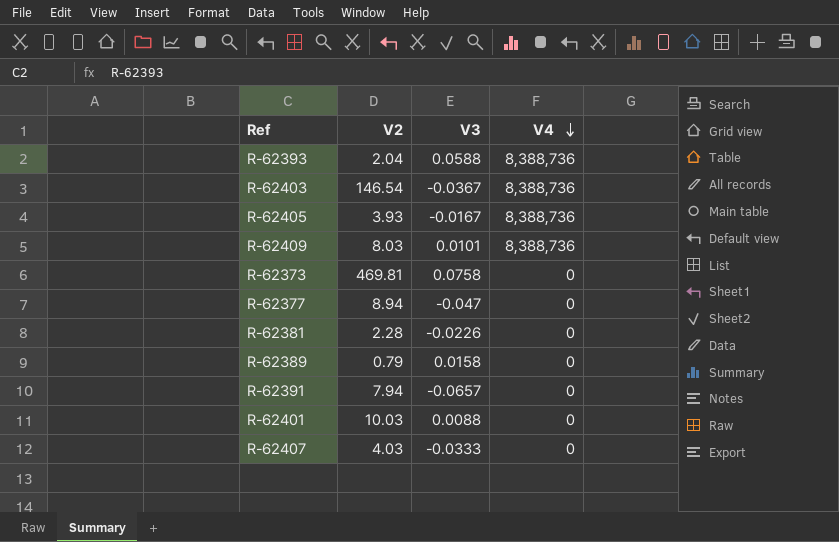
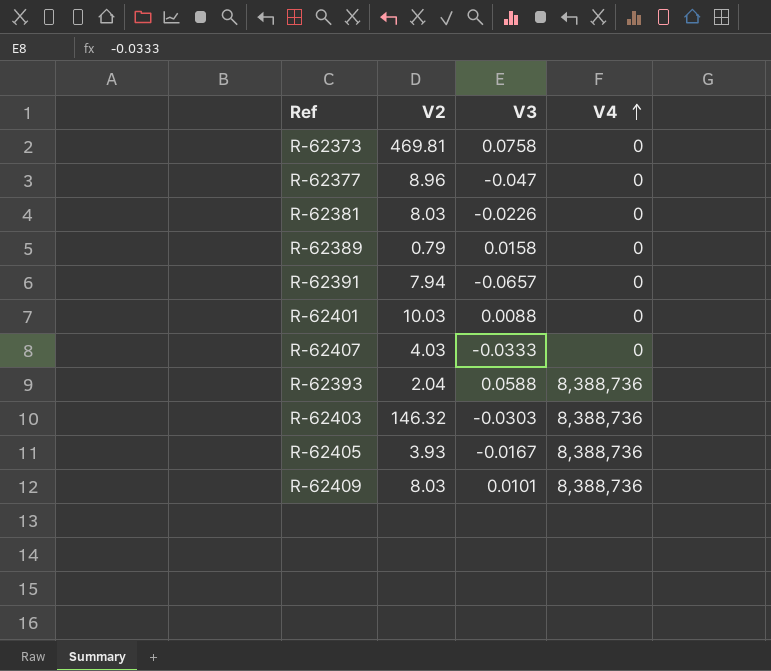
row order: V4 descending -> V4 ascending
R-62377 | V2: 8.94 -> 8.96
R-62381 | V2: 2.28 -> 8.03
R-62403 | V2: 146.54 -> 146.32
R-62403 | V3: -0.0367 -> -0.0303

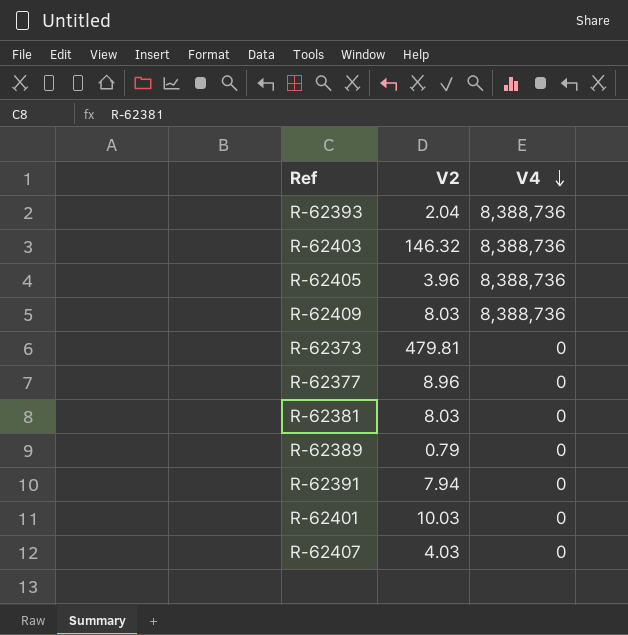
row order: V4 ascending -> V4 descending
column V3 | position: 3 -> none
R-62405 | V2: 3.93 -> 3.96
R-62373 | V2: 469.81 -> 479.81

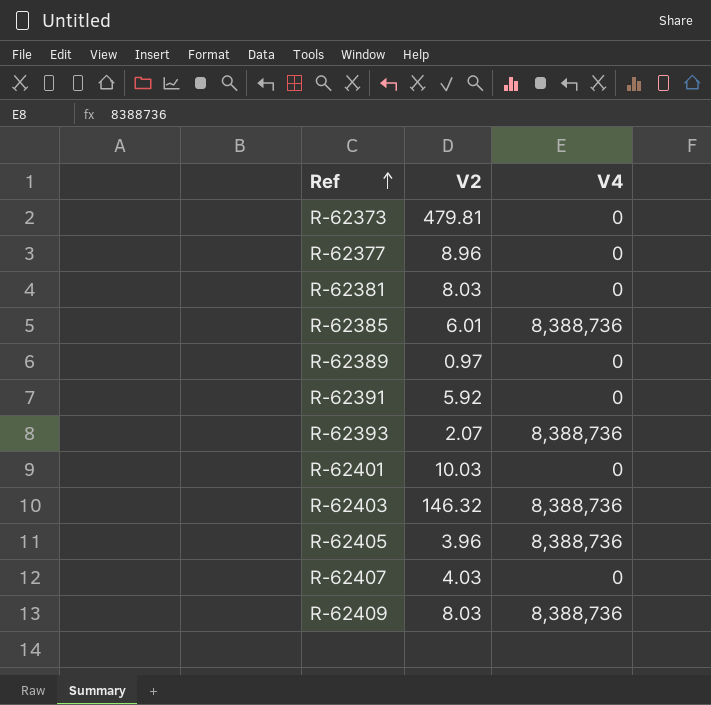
row order: V4 descending -> Ref ascending
row R-62385: none -> 6.01 | 8,388,736
R-62389 | V2: 0.79 -> 0.97
R-62391 | V2: 7.94 -> 5.92
R-62393 | V2: 2.04 -> 2.07

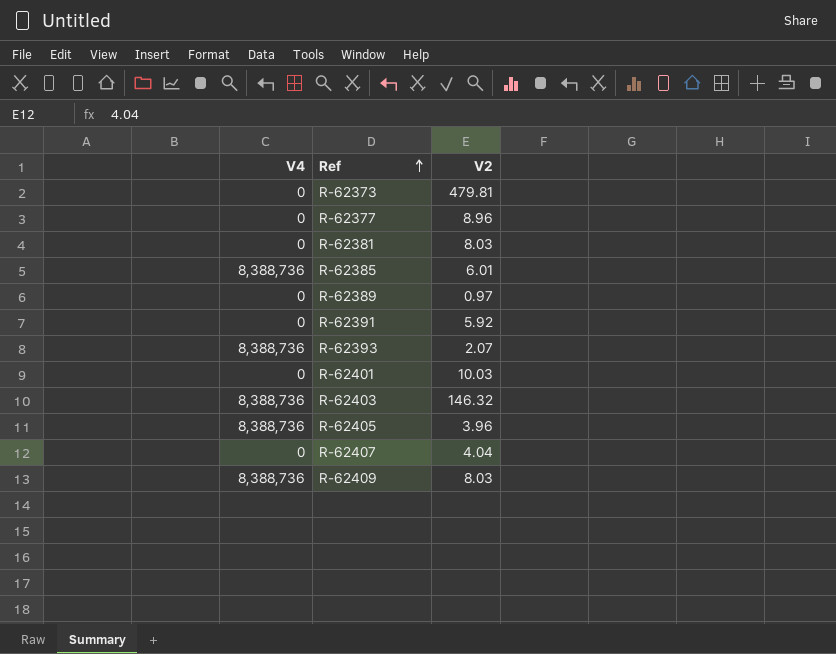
column V4 | position: 3 -> 1
R-62407 | V2: 4.03 -> 4.04

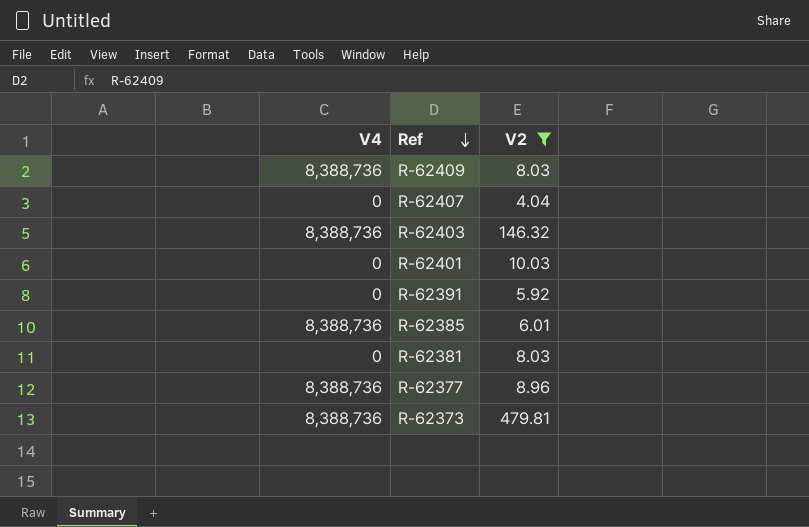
filter: none -> V2 >= 4.04
row order: Ref ascending -> Ref descending
R-62377 | V4: 0 -> 8,388,736
R-62373 | V4: 0 -> 8,388,736

